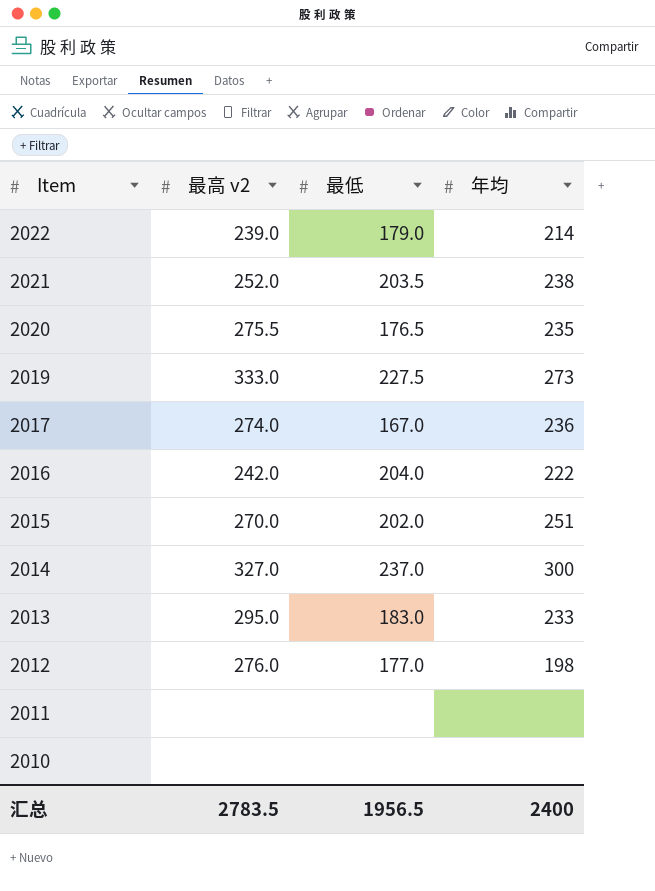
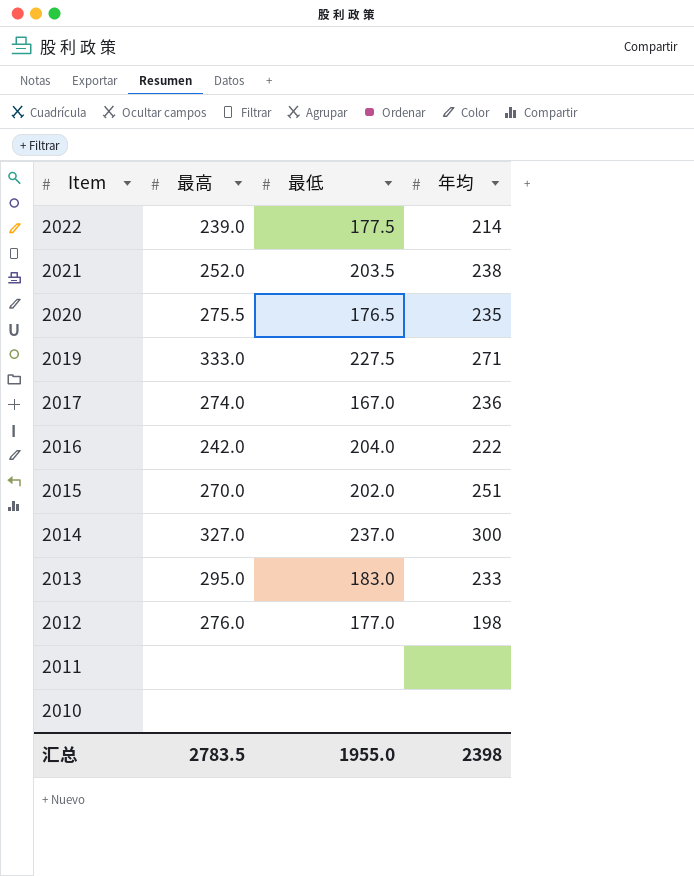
column name: 最高 v2 -> 最高
2022 | 最低: 179.0 -> 177.5
2019 | 年均: 273 -> 271
汇总 | 最低: 1956.5 -> 1955.0
汇总 | 年均: 2400 -> 2398

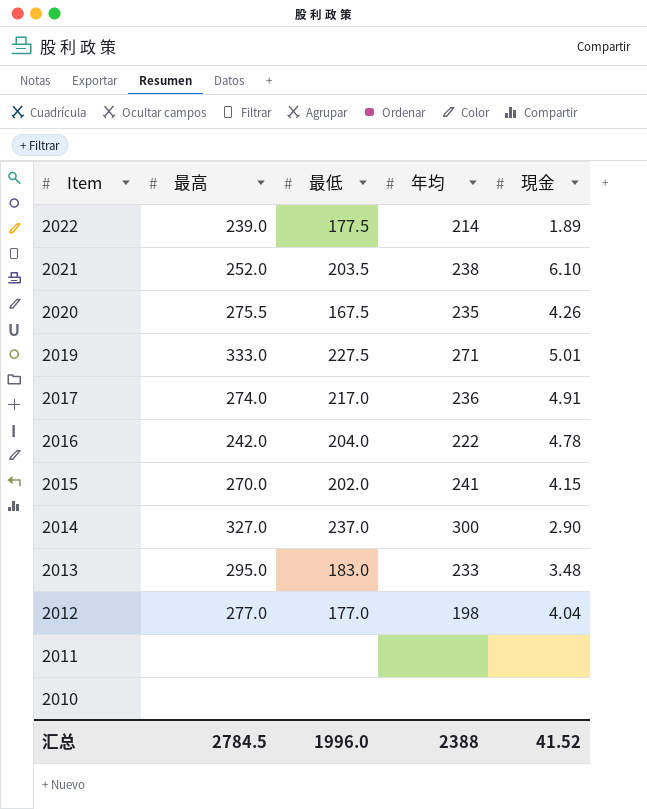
column 現金 | position: none -> 5
2020 | 最低: 176.5 -> 167.5
2017 | 最低: 167.0 -> 217.0
2015 | 年均: 251 -> 241
2012 | 最高: 276.0 -> 277.0
汇总 | 最高: 2783.5 -> 2784.5
汇总 | 最低: 1955.0 -> 1996.0
汇总 | 年均: 2398 -> 2388

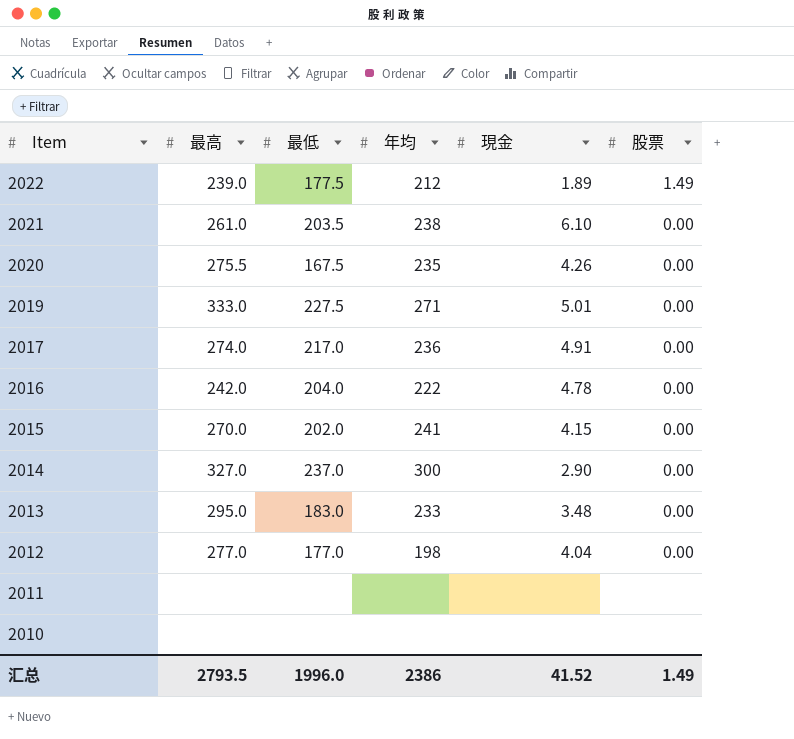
column 股票 | position: none -> 6
2022 | 年均: 214 -> 212
2021 | 最高: 252.0 -> 261.0
汇总 | 最高: 2784.5 -> 2793.5
汇总 | 年均: 2388 -> 2386

